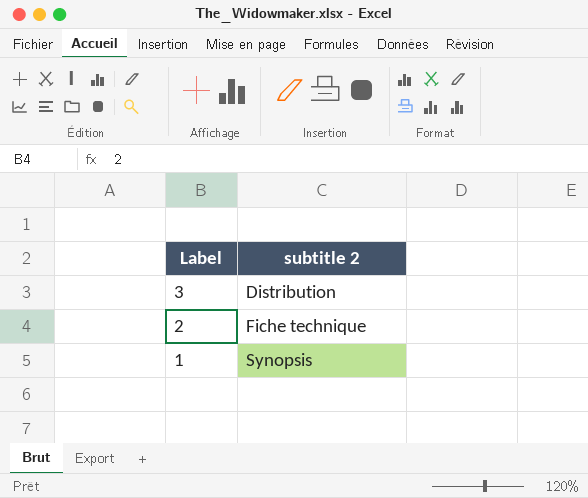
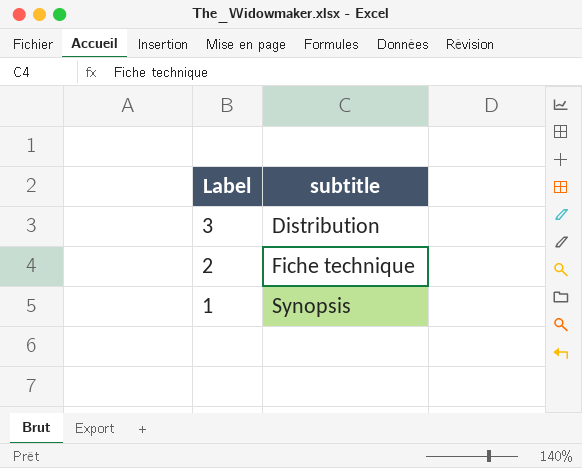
column name: subtitle 2 -> subtitle

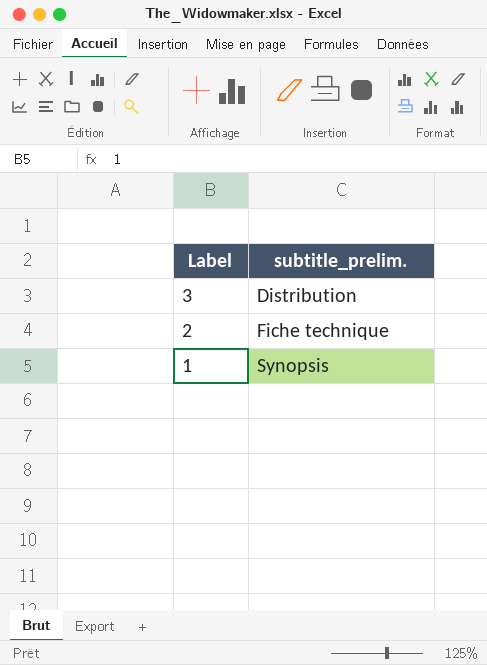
column name: subtitle -> subtitle_prelim.

